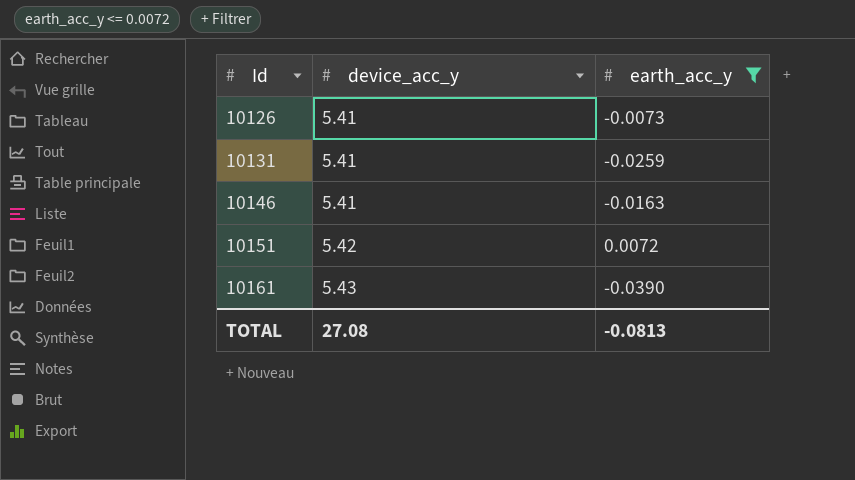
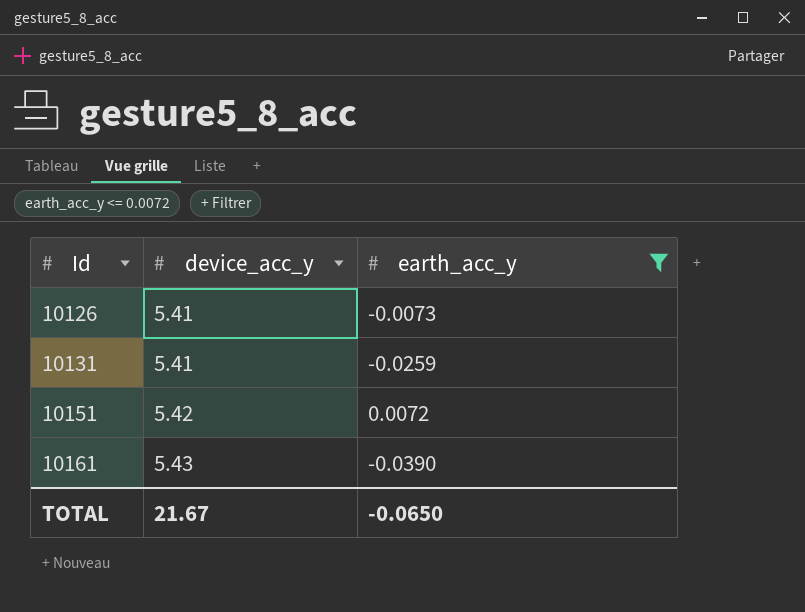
row 10146: 5.41 | -0.0163 -> none
TOTAL | device_acc_y: 27.08 -> 21.67
TOTAL | earth_acc_y: -0.0813 -> -0.0650

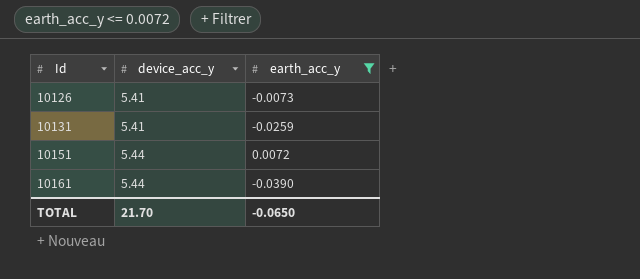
10151 | device_acc_y: 5.42 -> 5.44
10161 | device_acc_y: 5.43 -> 5.44
TOTAL | device_acc_y: 21.67 -> 21.70

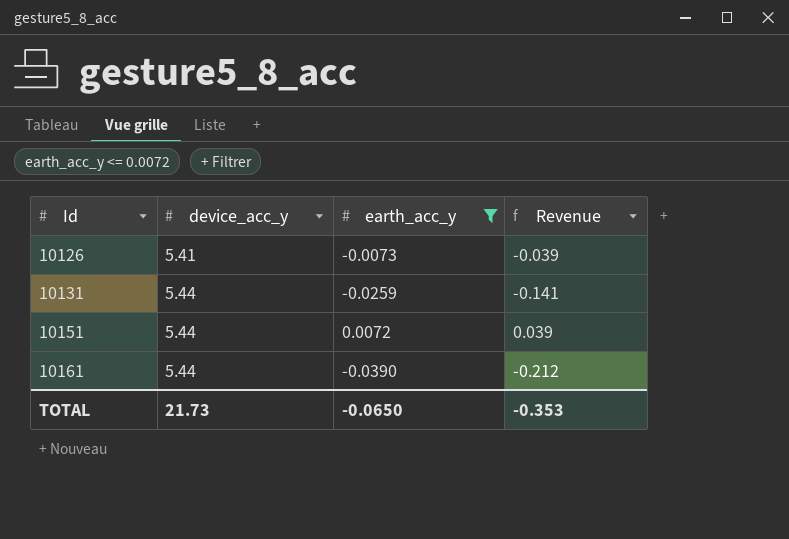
column Revenue | formula: none -> [device_acc_y] * [earth_acc_y]
10131 | device_acc_y: 5.41 -> 5.44
TOTAL | device_acc_y: 21.70 -> 21.73

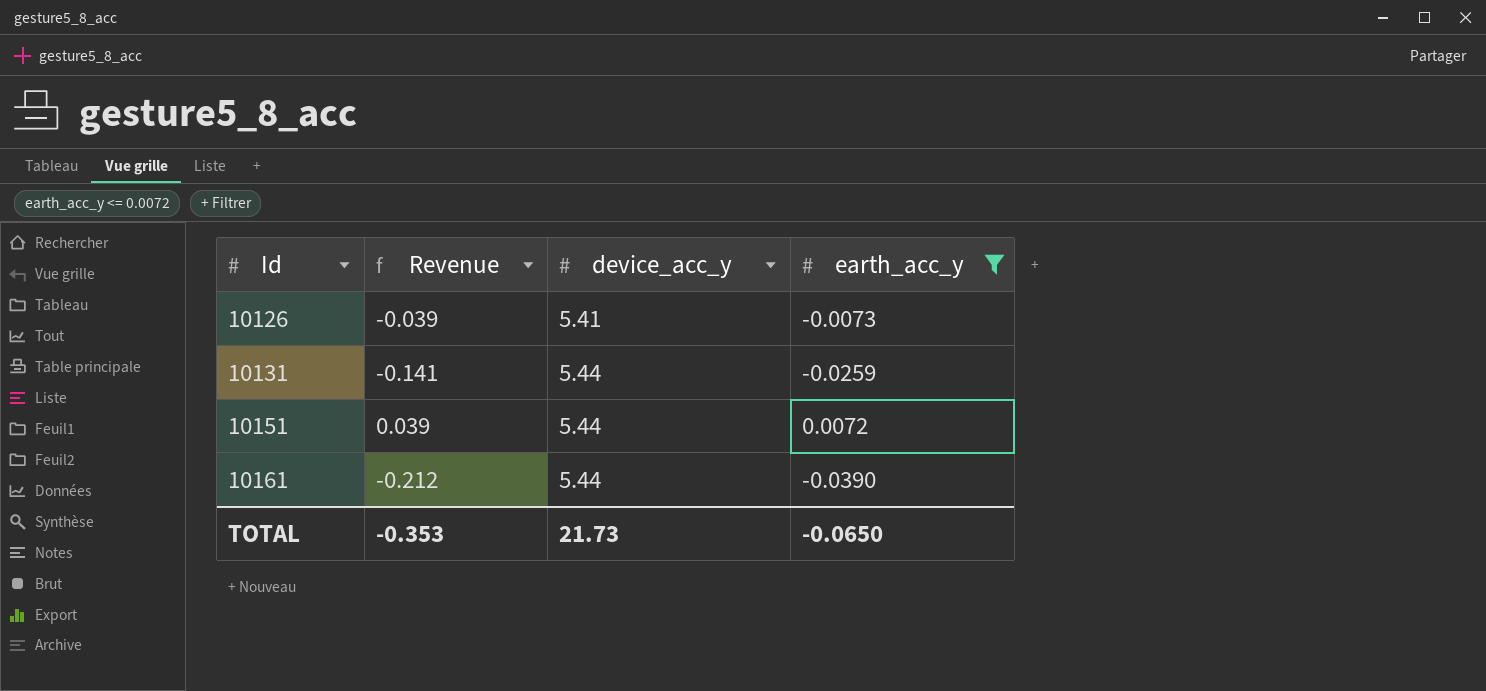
column Revenue | position: 4 -> 2

